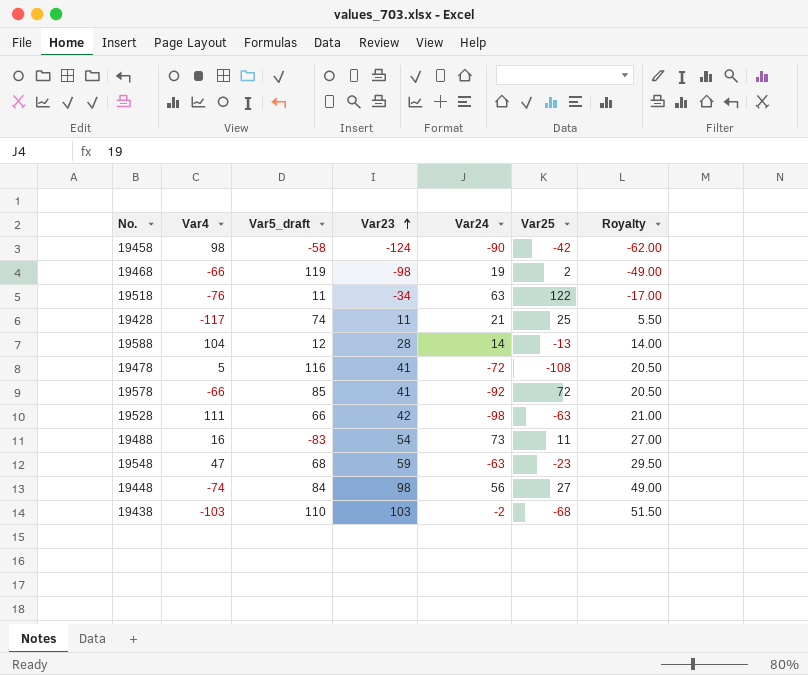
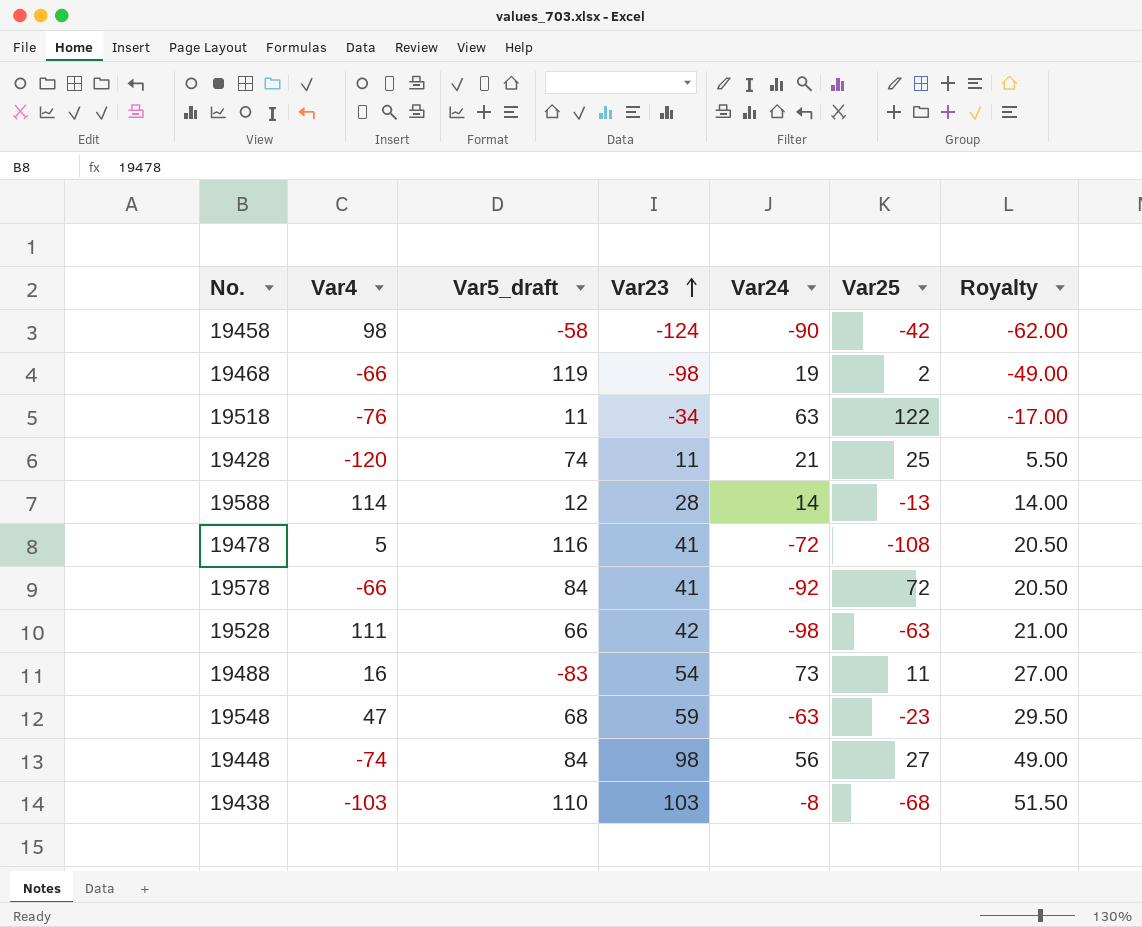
19428 | Var4: -117 -> -120
19588 | Var4: 104 -> 114
19578 | Var5_draft: 85 -> 84
19438 | Var24: -2 -> -8

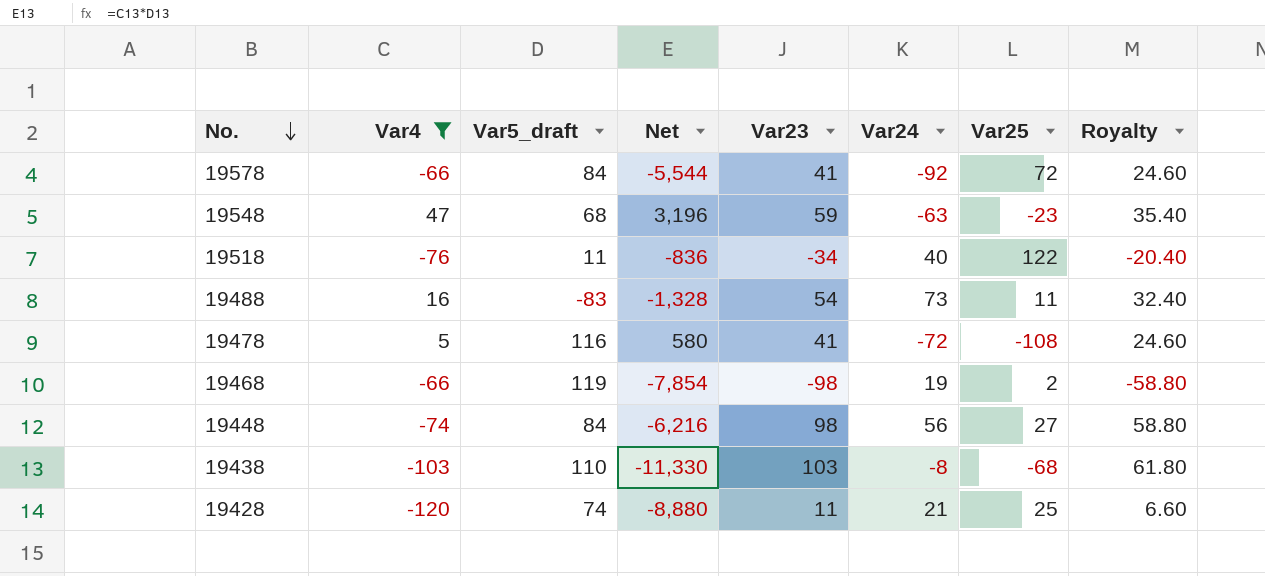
filter: none -> Var4 <= 47
row order: Var23 ascending -> No. descending
column Net | formula: none -> [Var4] * [Var5_draft]
column Royalty | formula: [Var23] * 0.5 -> [Var23] * 0.6
19518 | Var24: 63 -> 40

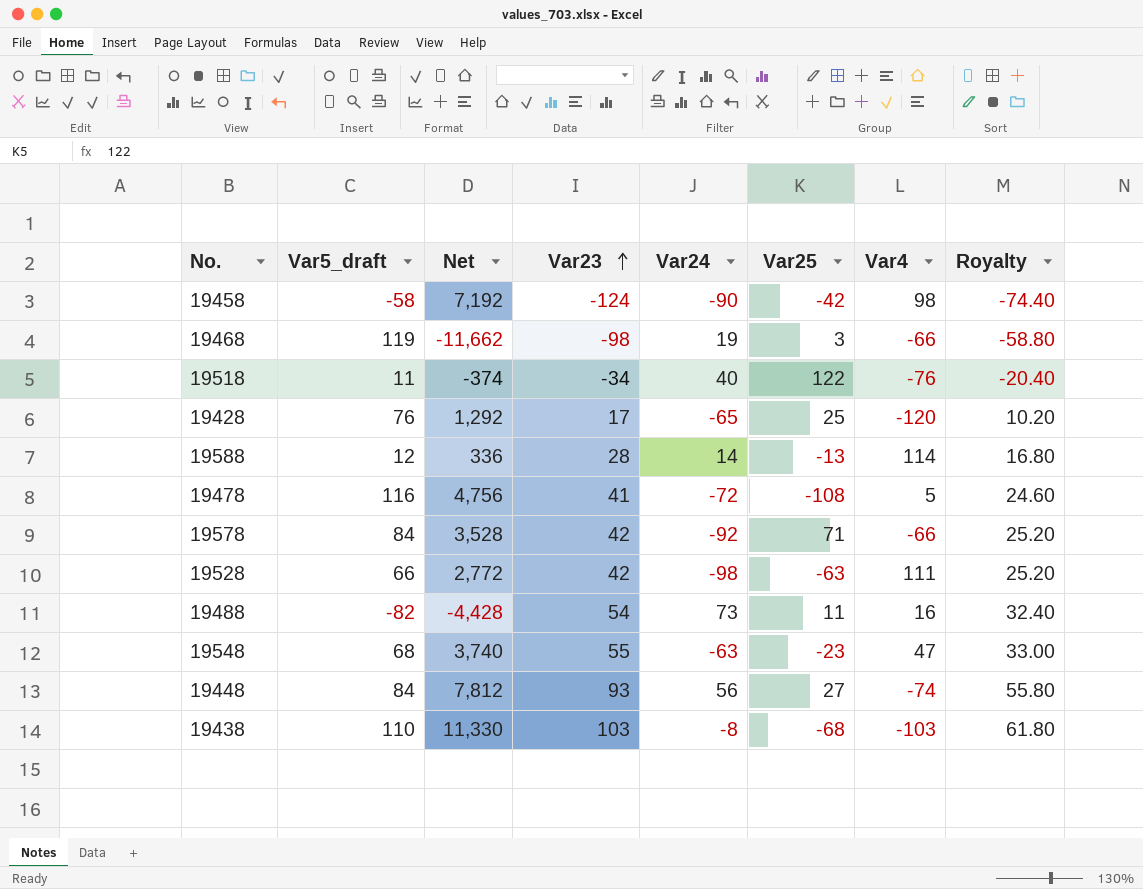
filter: Var4 <= 47 -> none
row order: No. descending -> Var23 ascending
column Net | formula: [Var4] * [Var5_draft] -> [Var5_draft] * [Var23]
column Var4 | position: 2 -> 7
19468 | Var25: 2 -> 3
19428 | Var5_draft: 74 -> 76
19428 | Var23: 11 -> 17
19428 | Var24: 21 -> -65
19428 | Royalty: 6.60 -> 10.20
19578 | Var23: 41 -> 42
19578 | Var25: 72 -> 71
19578 | Royalty: 24.60 -> 25.20
19488 | Var5_draft: -83 -> -82
19548 | Var23: 59 -> 55
19548 | Royalty: 35.40 -> 33.00
19448 | Var23: 98 -> 93
19448 | Royalty: 58.80 -> 55.80

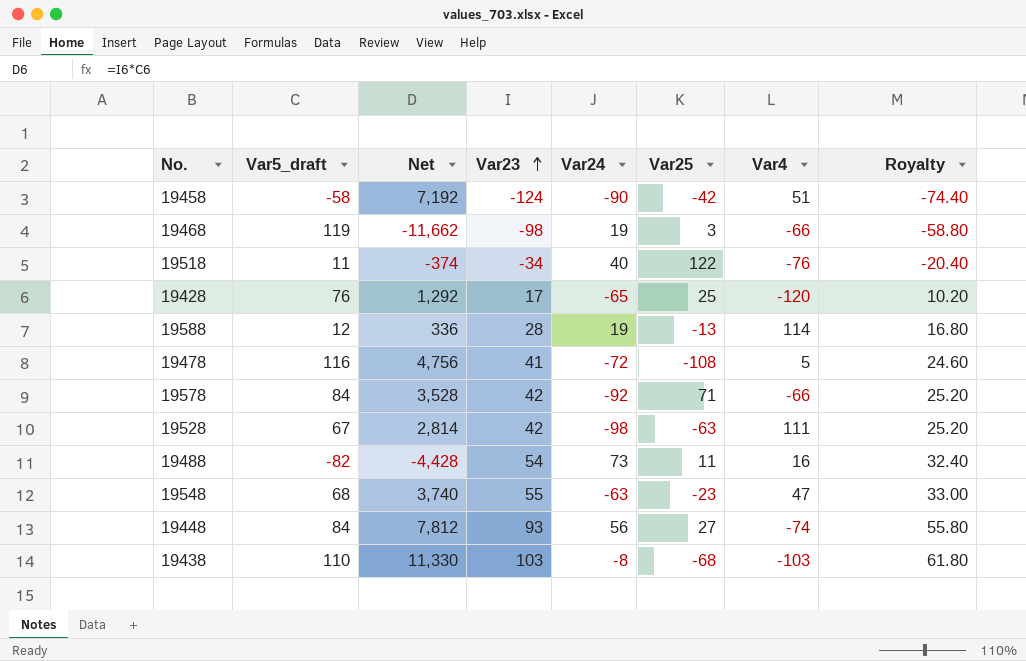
19458 | Var4: 98 -> 51
19588 | Var24: 14 -> 19
19528 | Var5_draft: 66 -> 67
19528 | Net: 2,772 -> 2,814

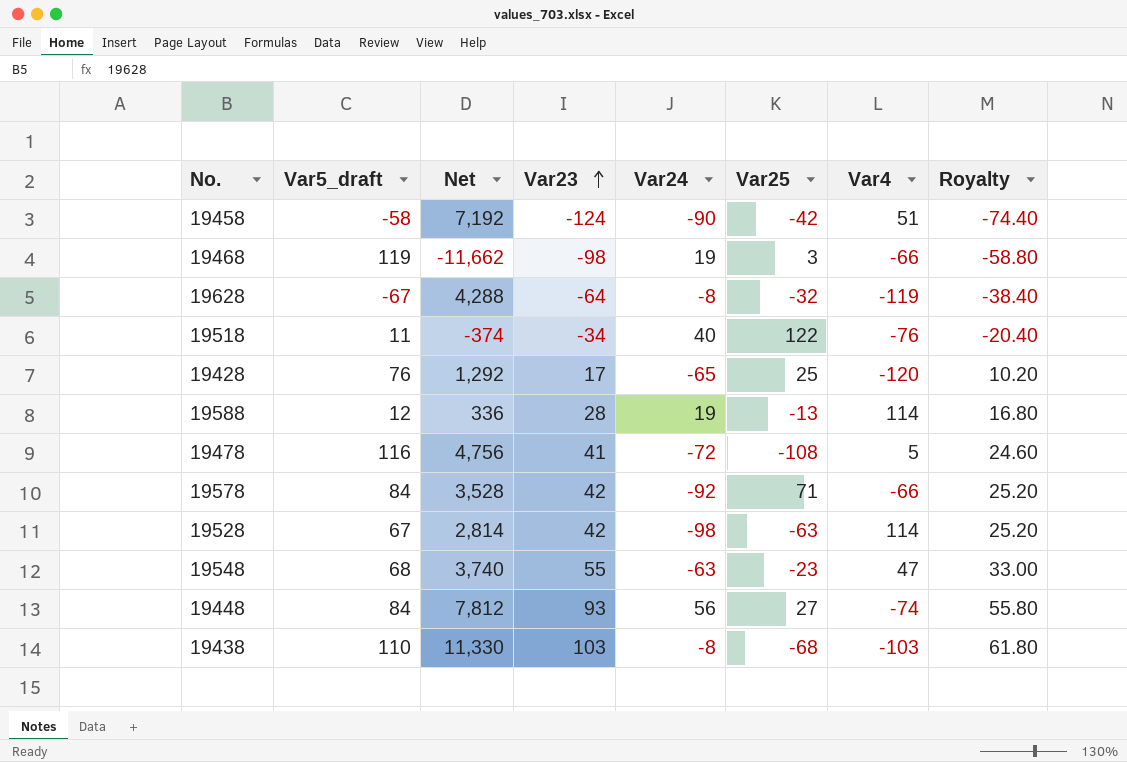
row 19488: -82 | -4,428 | 54 | 73 | 11 | 16 | 32.40 -> none
row 19628: none -> -67 | 4,288 | -64 | -8 | -32 | -119 | -38.40
19528 | Var4: 111 -> 114

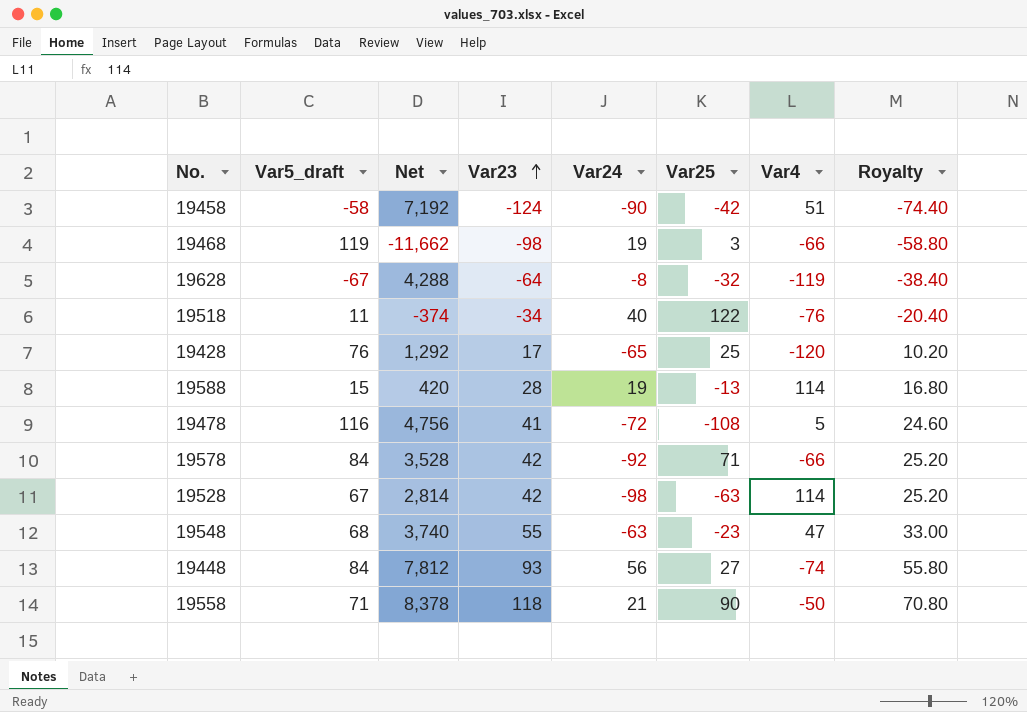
row 19438: 110 | 11,330 | 103 | -8 | -68 | -103 | 61.80 -> none
19588 | Var5_draft: 12 -> 15
19588 | Net: 336 -> 420
row 19558: none -> 71 | 8,378 | 118 | 21 | 90 | -50 | 70.80

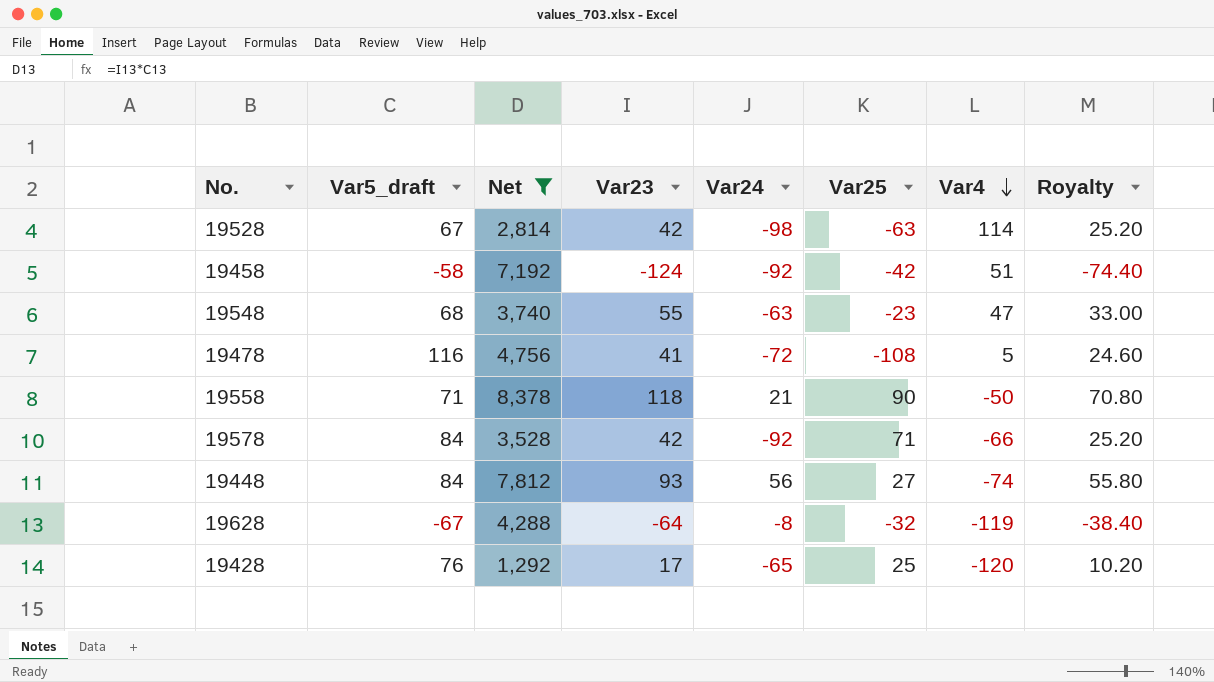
filter: none -> Net >= 1,292
row order: Var23 ascending -> Var4 descending
19458 | Var24: -90 -> -92

